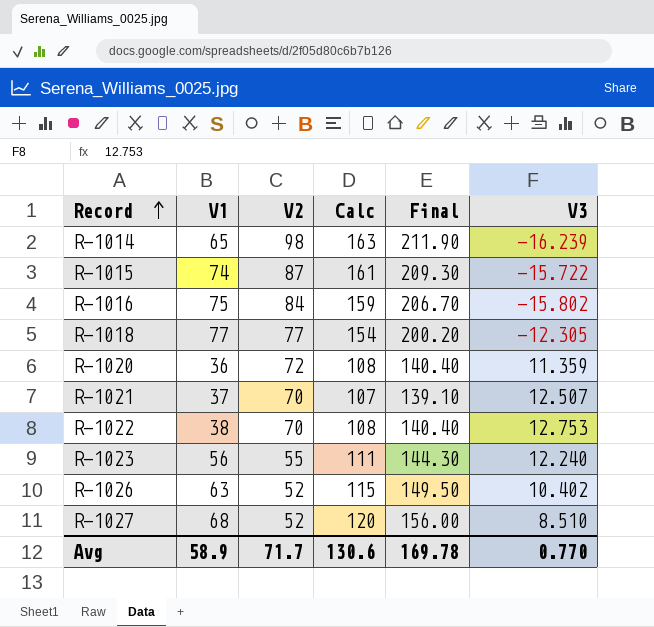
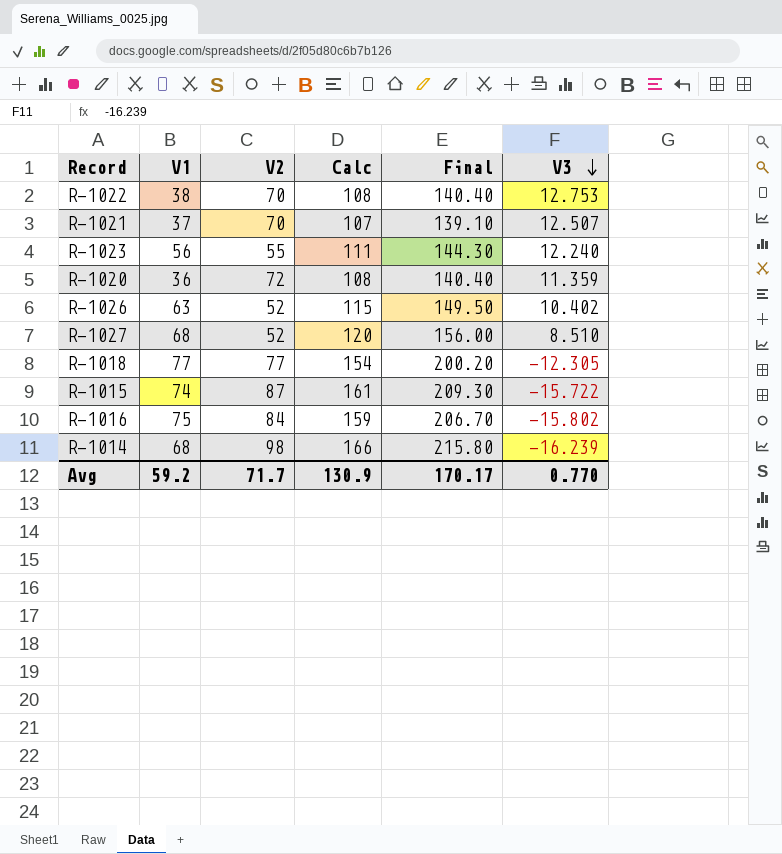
row order: Record ascending -> V3 descending
R-1014 | V1: 65 -> 68
R-1014 | Calc: 163 -> 166
R-1014 | Final: 211.90 -> 215.80
Avg | V1: 58.9 -> 59.2
Avg | Calc: 130.6 -> 130.9
Avg | Final: 169.78 -> 170.17

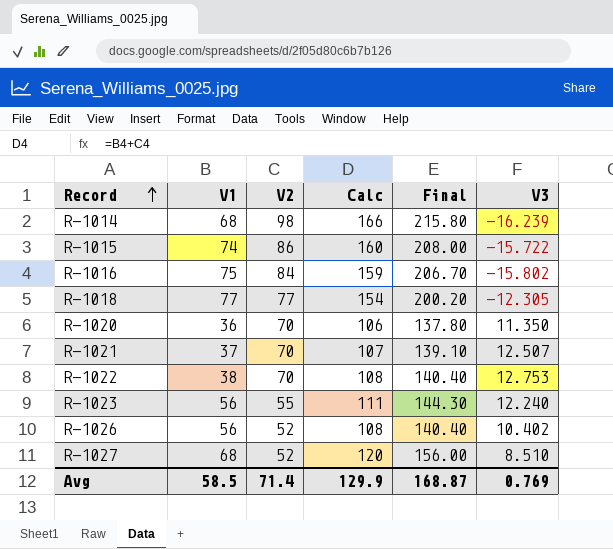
row order: V3 descending -> Record ascending
R-1015 | V2: 87 -> 86
R-1015 | Calc: 161 -> 160
R-1015 | Final: 209.30 -> 208.00
R-1020 | V2: 72 -> 70
R-1020 | Calc: 108 -> 106
R-1020 | Final: 140.40 -> 137.80
R-1020 | V3: 11.359 -> 11.350
R-1026 | V1: 63 -> 56
R-1026 | Calc: 115 -> 108
R-1026 | Final: 149.50 -> 140.40
Avg | V1: 59.2 -> 58.5
Avg | V2: 71.7 -> 71.4
Avg | Calc: 130.9 -> 129.9
Avg | Final: 170.17 -> 168.87
Avg | V3: 0.770 -> 0.769

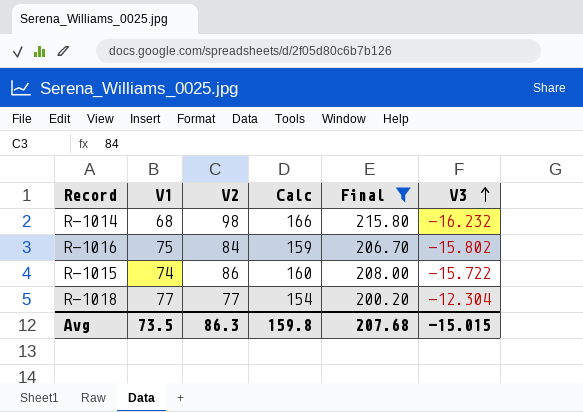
filter: none -> Final >= 200.20
row order: Record ascending -> V3 ascending
R-1014 | V3: -16.239 -> -16.232
R-1018 | V3: -12.305 -> -12.304
Avg | V1: 58.5 -> 73.5
Avg | V2: 71.4 -> 86.3
Avg | Calc: 129.9 -> 159.8
Avg | Final: 168.87 -> 207.68
Avg | V3: 0.769 -> -15.015

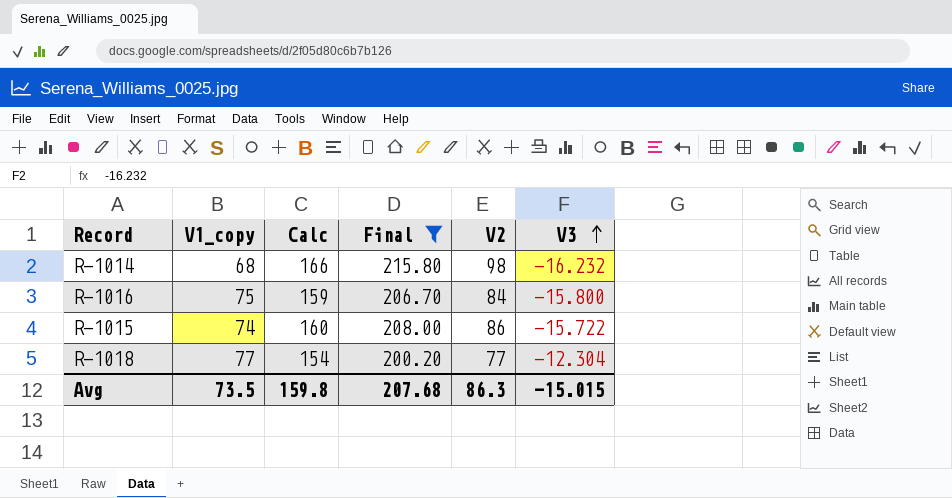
column name: V1 -> V1_copy
column V2 | position: 3 -> 5
R-1016 | V3: -15.802 -> -15.800

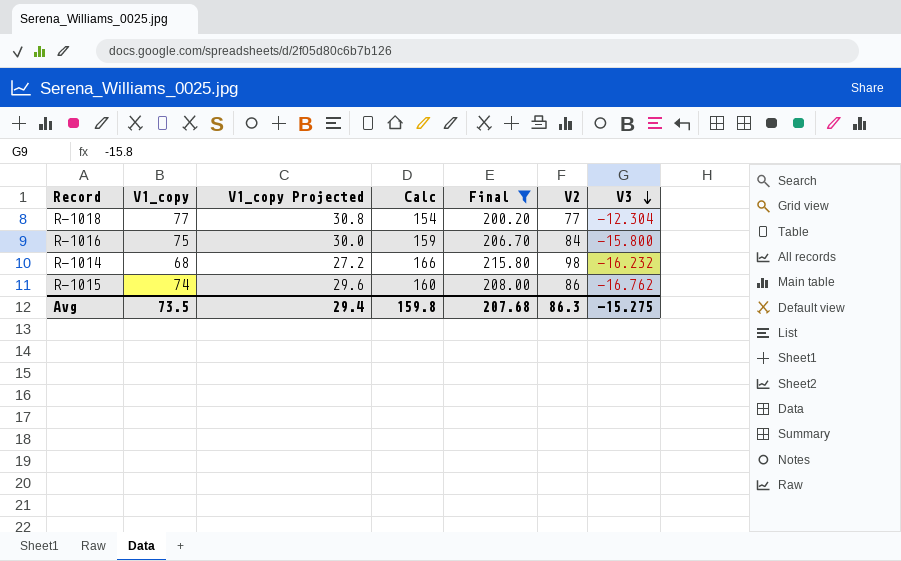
row order: V3 ascending -> V3 descending
column V1_copy Projected | formula: none -> [V1_copy] * 0.4
R-1015 | V3: -15.722 -> -16.762
Avg | V3: -15.015 -> -15.275

